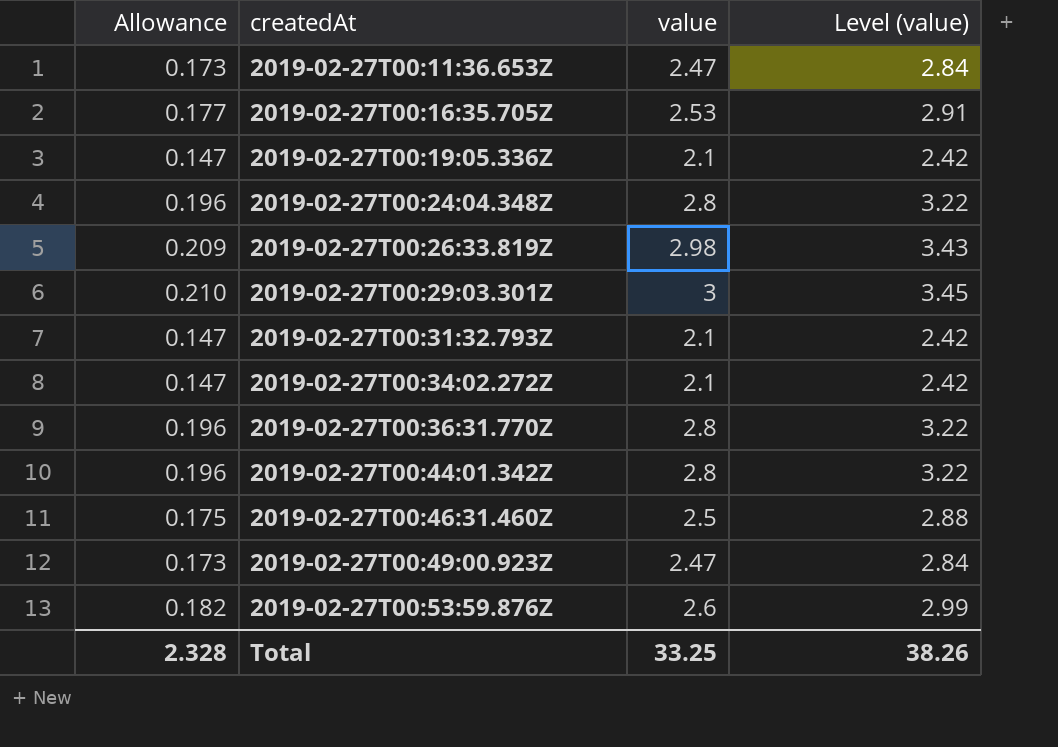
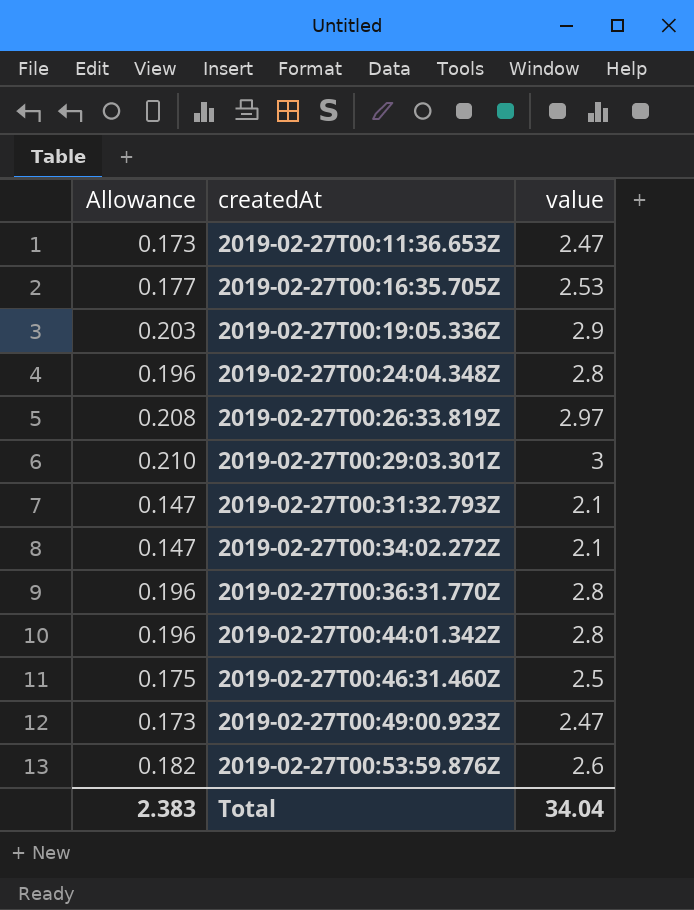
column Level (value) | formula: [value] * 1.15 -> none
2019-02-27T00:19:05.336Z | Allowance: 0.147 -> 0.203
2019-02-27T00:19:05.336Z | value: 2.1 -> 2.9
2019-02-27T00:26:33.819Z | Allowance: 0.209 -> 0.208
2019-02-27T00:26:33.819Z | value: 2.98 -> 2.97
Total | Allowance: 2.328 -> 2.383
Total | value: 33.25 -> 34.04

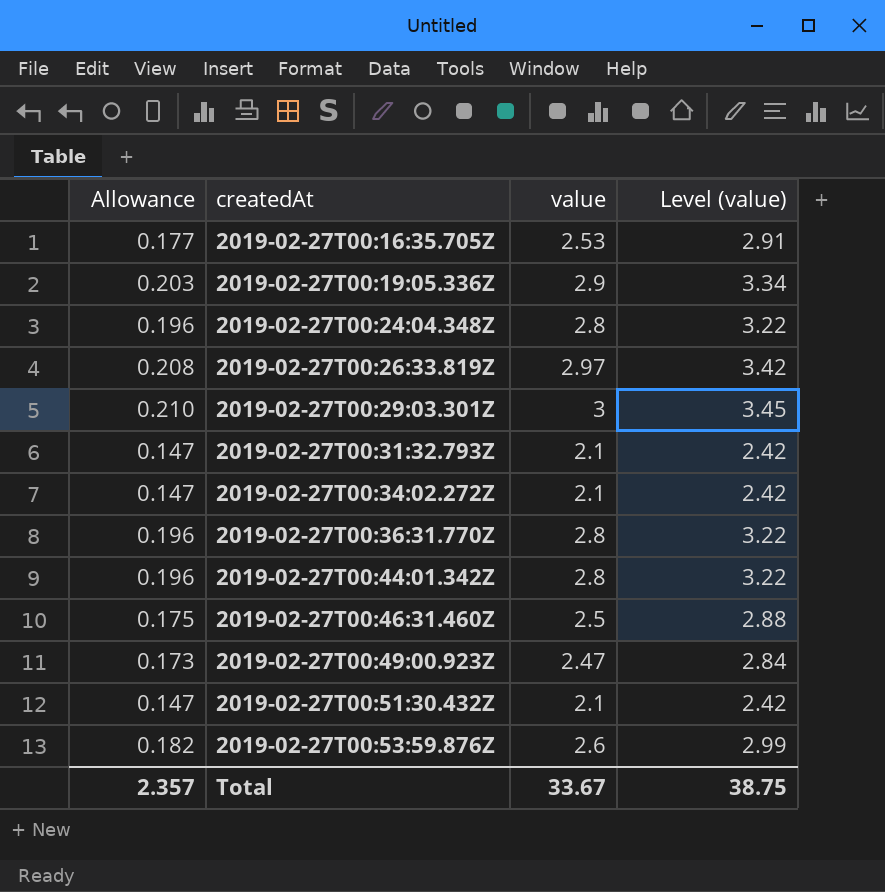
column Level (value) | formula: none -> [value] * 1.15
row 2019-02-27T00:11:36.653Z: 0.173 | 2.47 -> none
row 2019-02-27T00:51:30.432Z: none -> 0.147 | 2.1 | 2.42
Total | Allowance: 2.383 -> 2.357
Total | value: 34.04 -> 33.67

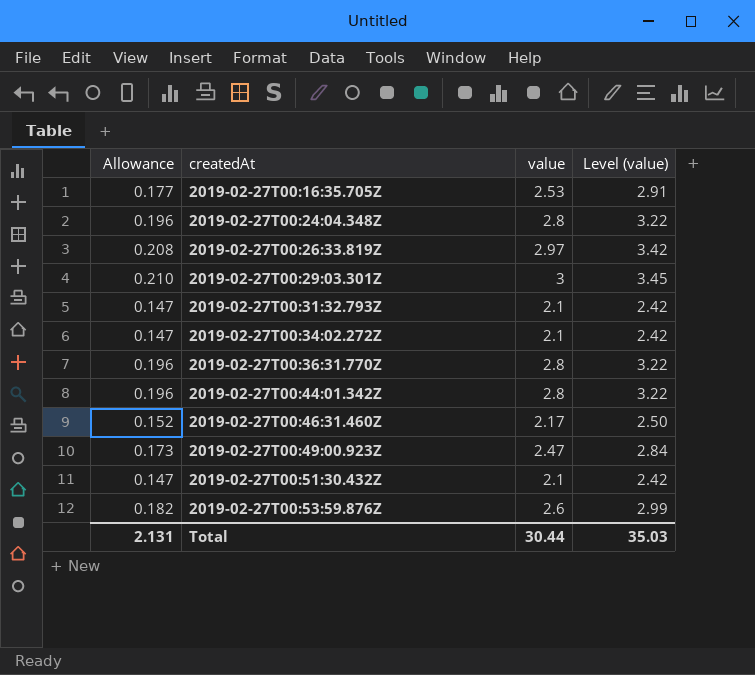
row 2019-02-27T00:19:05.336Z: 0.203 | 2.9 | 3.34 -> none
2019-02-27T00:46:31.460Z | Allowance: 0.175 -> 0.152
2019-02-27T00:46:31.460Z | value: 2.5 -> 2.17
2019-02-27T00:46:31.460Z | Level (value): 2.88 -> 2.50
Total | Allowance: 2.357 -> 2.131
Total | value: 33.67 -> 30.44
Total | Level (value): 38.75 -> 35.03

